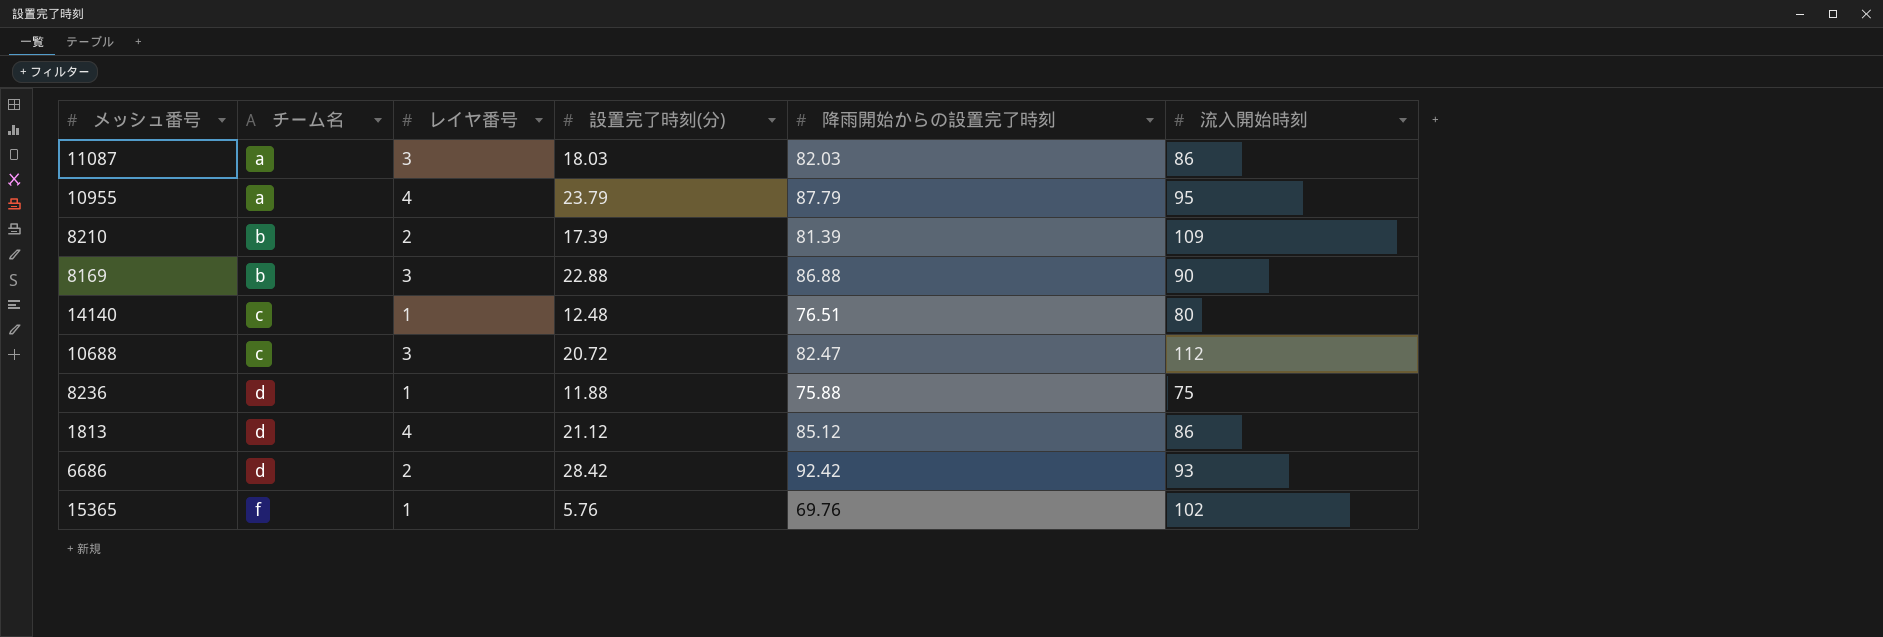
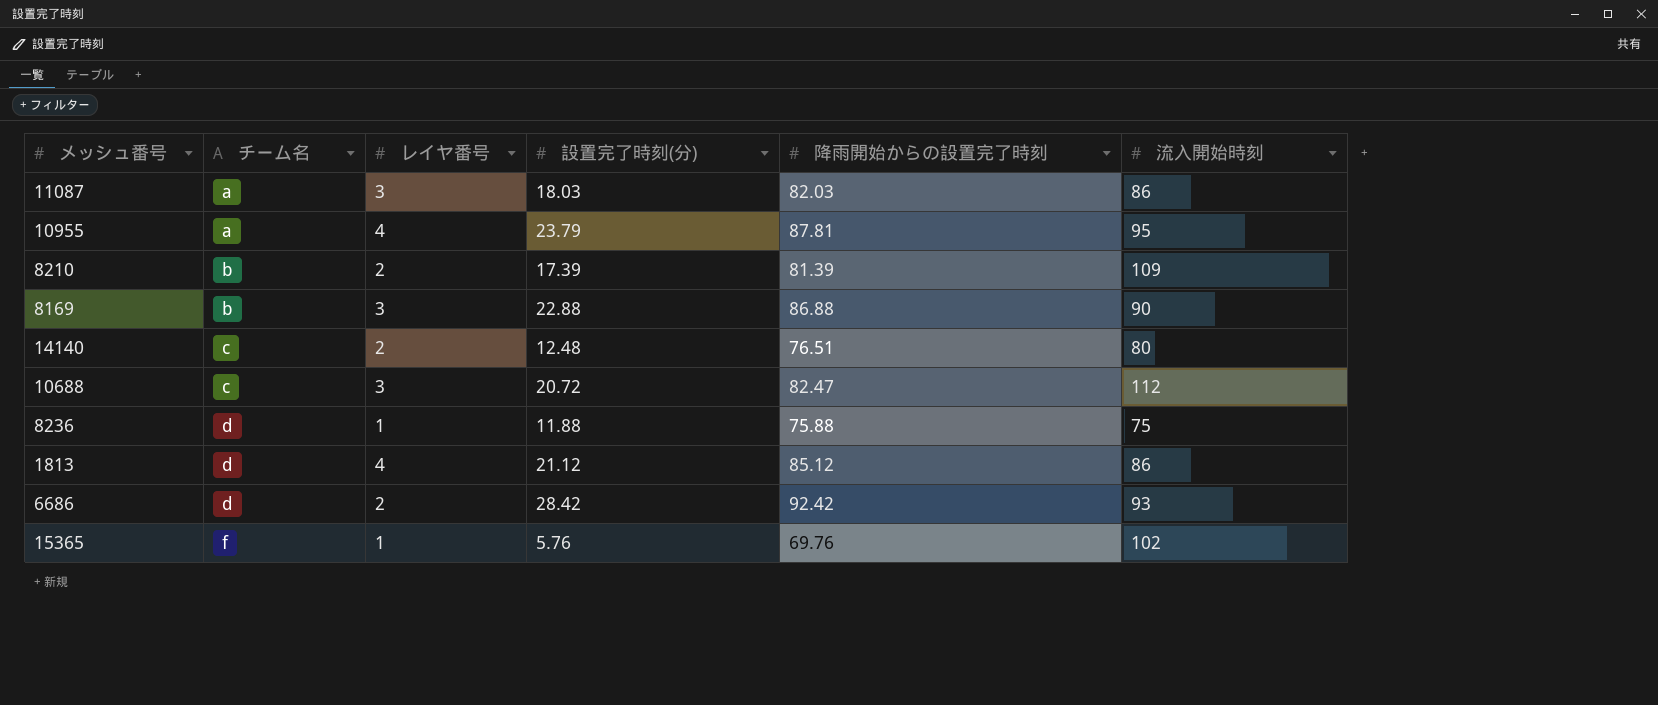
10955 | 降雨開始からの設置完了時刻: 87.79 -> 87.81
14140 | レイヤ番号: 1 -> 2

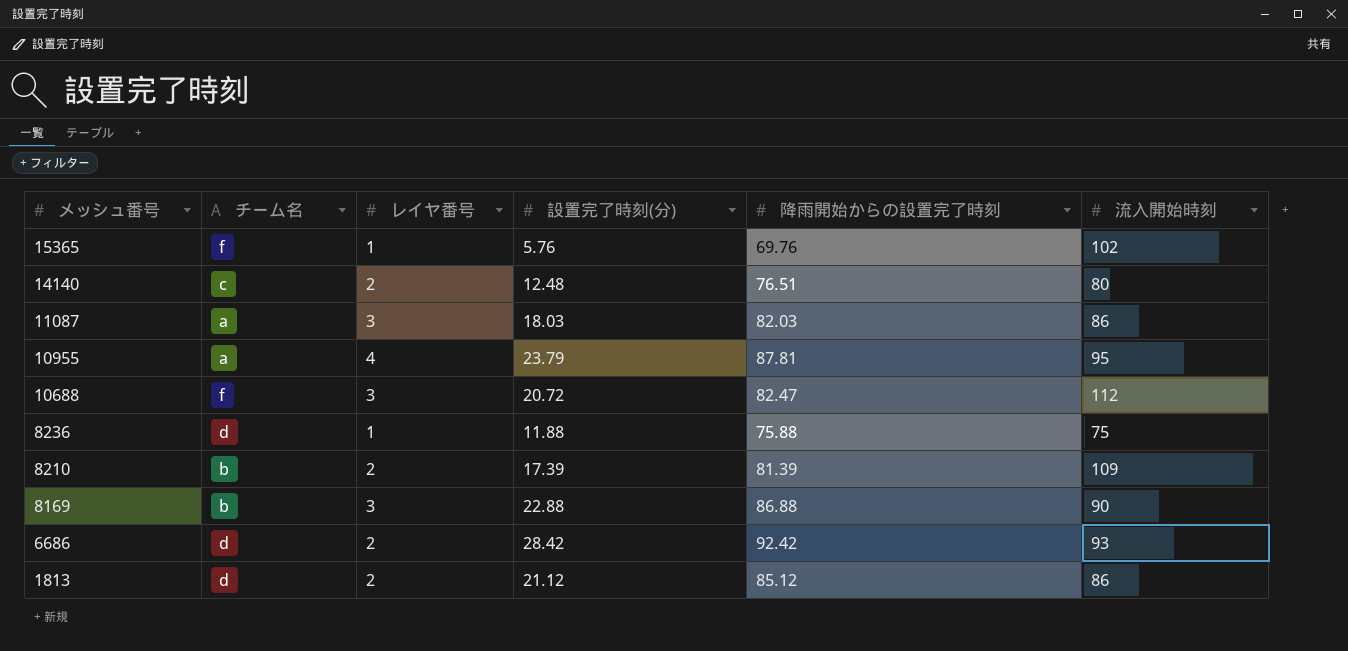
row order: チーム名 ascending -> メッシュ番号 descending
10688 | チーム名: c -> f
1813 | レイヤ番号: 4 -> 2

